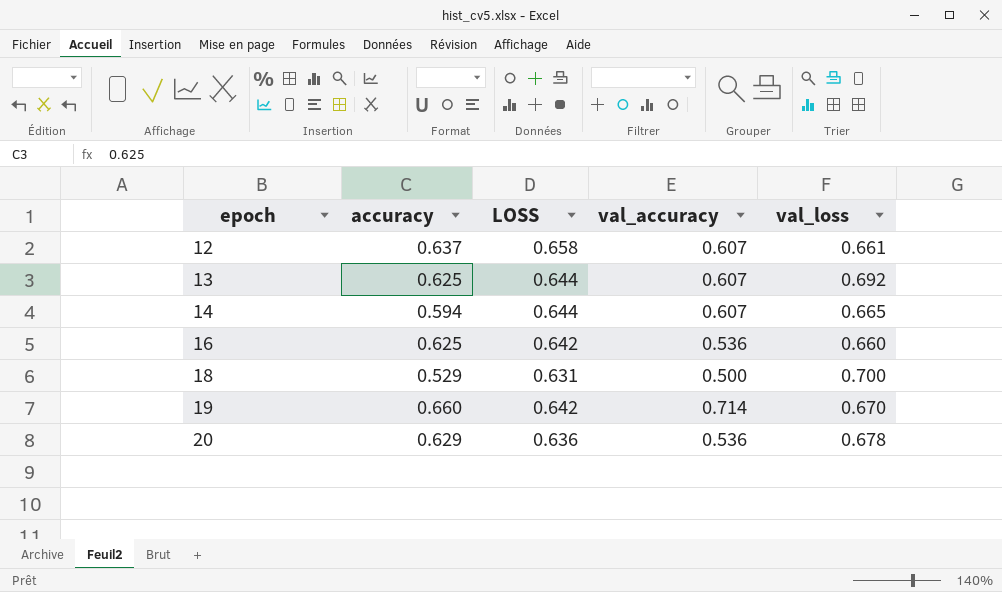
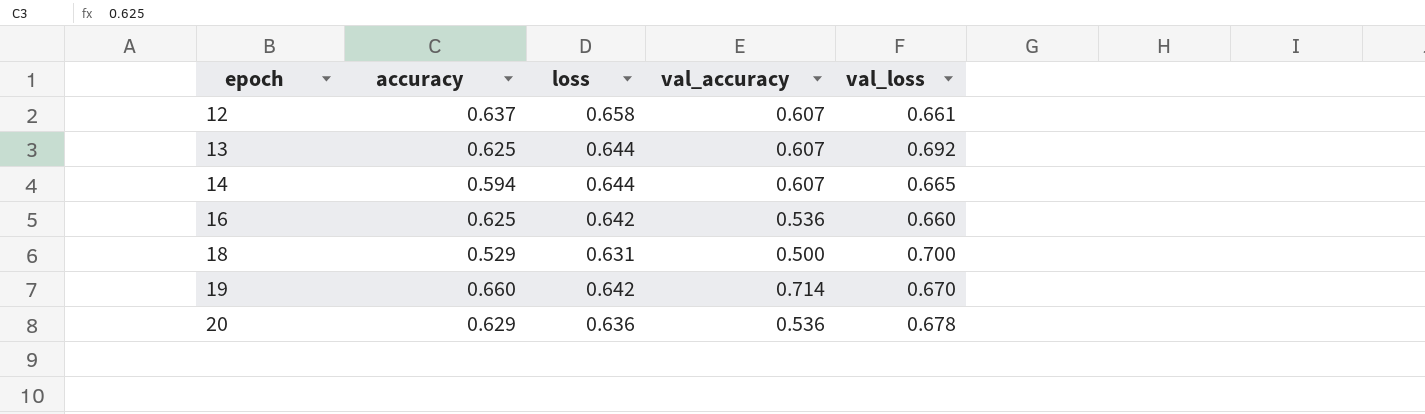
column name: LOSS -> loss

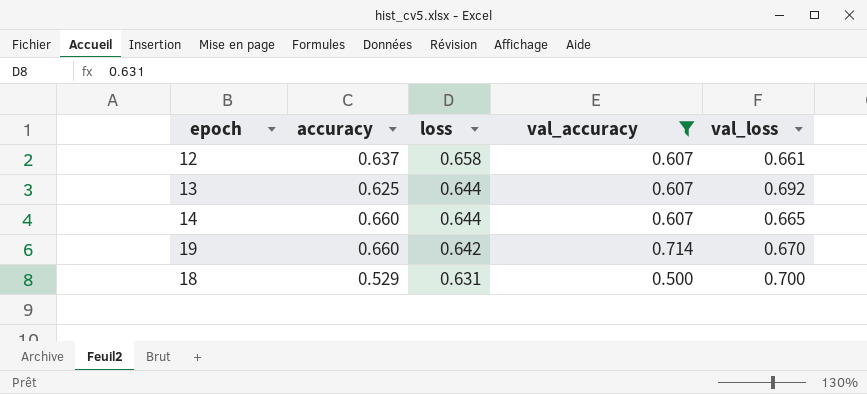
filter: none -> val_accuracy != 0.536
row order: epoch ascending -> loss descending
14 | accuracy: 0.594 -> 0.660

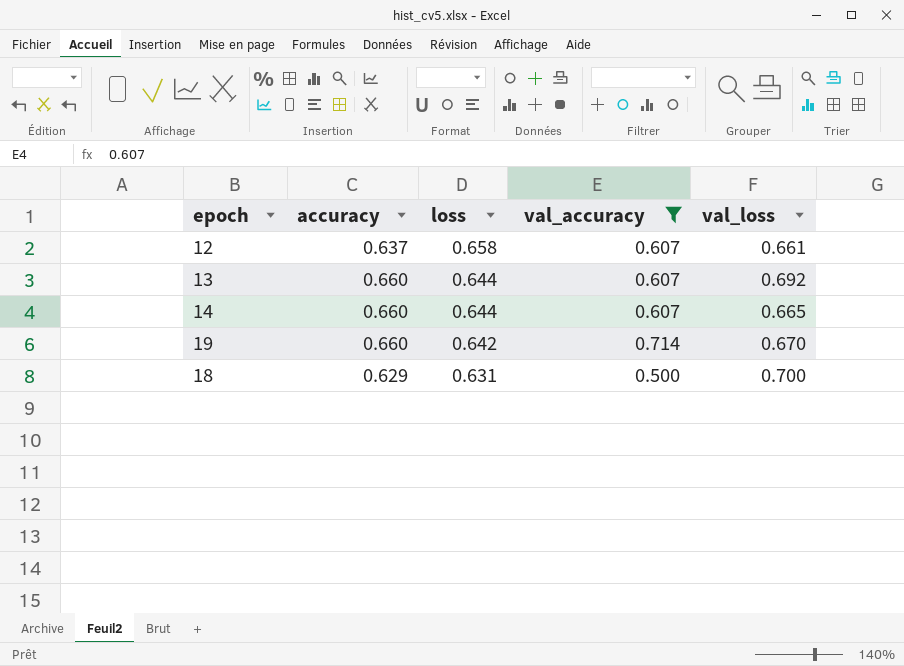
13 | accuracy: 0.625 -> 0.660
18 | accuracy: 0.529 -> 0.629

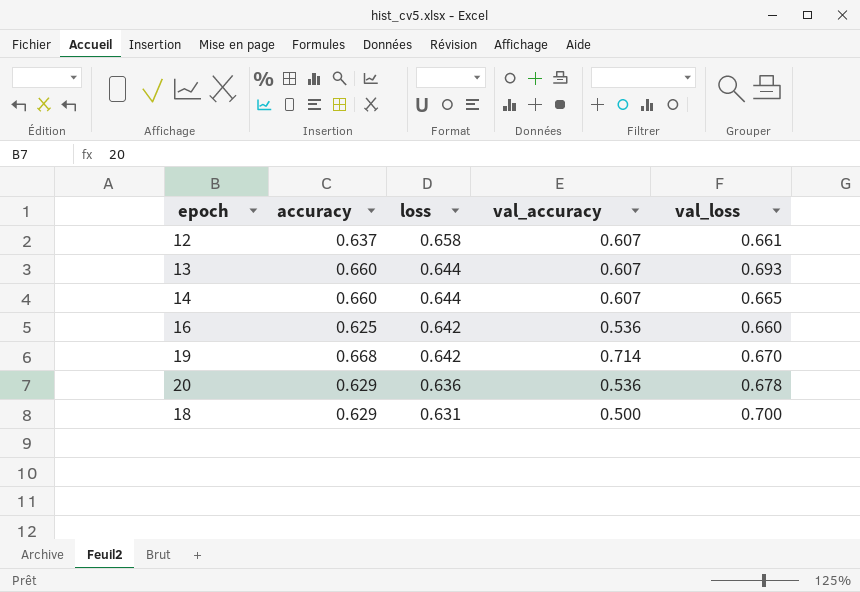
filter: val_accuracy != 0.536 -> none
13 | val_loss: 0.692 -> 0.693
19 | accuracy: 0.660 -> 0.668

